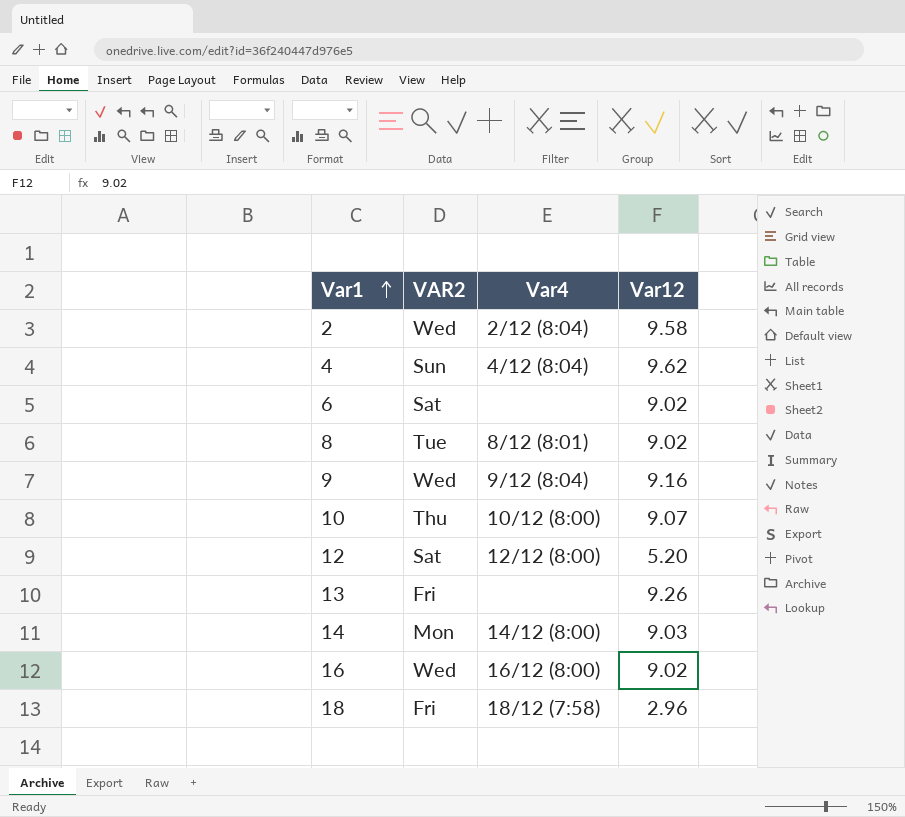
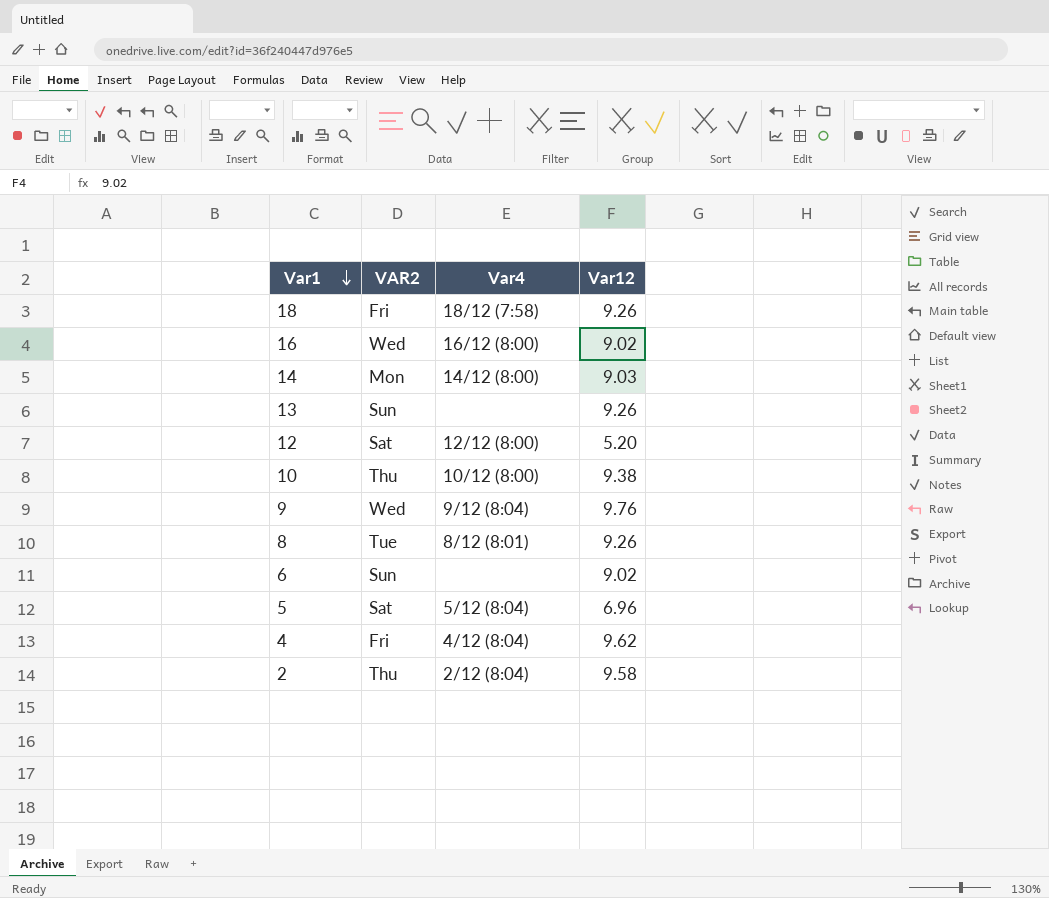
row order: Var1 ascending -> Var1 descending
18 | Var12: 2.96 -> 9.26
13 | VAR2: Fri -> Sun
10 | Var12: 9.07 -> 9.38
9 | Var12: 9.16 -> 9.76
8 | Var12: 9.02 -> 9.26
6 | VAR2: Sat -> Sun
row 5: none -> Sat | 5/12 (8:04) | 6.96
4 | VAR2: Sun -> Fri
2 | VAR2: Wed -> Thu

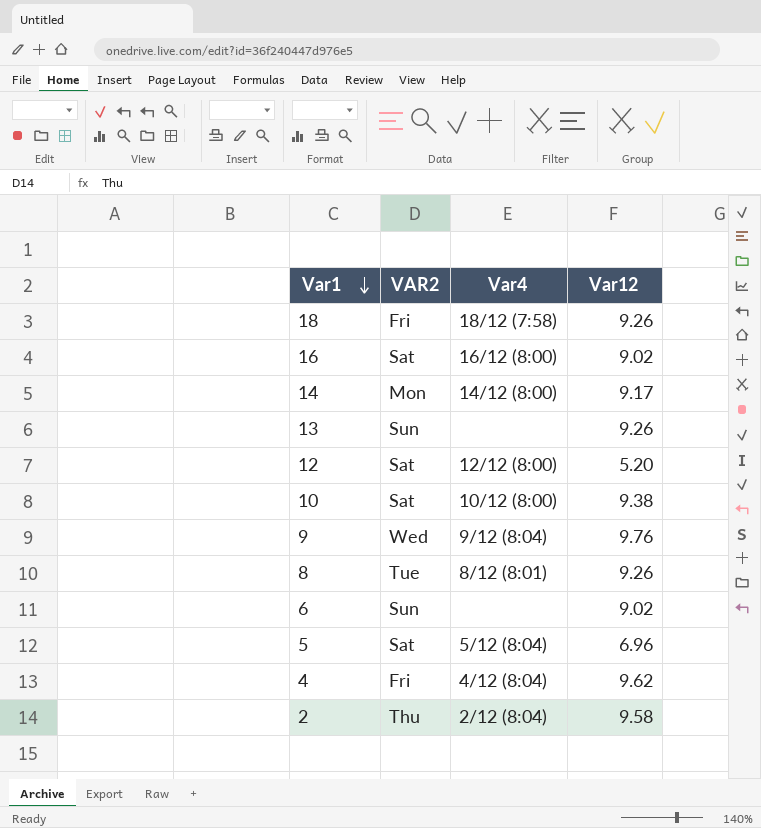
16 | VAR2: Wed -> Sat
14 | Var12: 9.03 -> 9.17
10 | VAR2: Thu -> Sat

